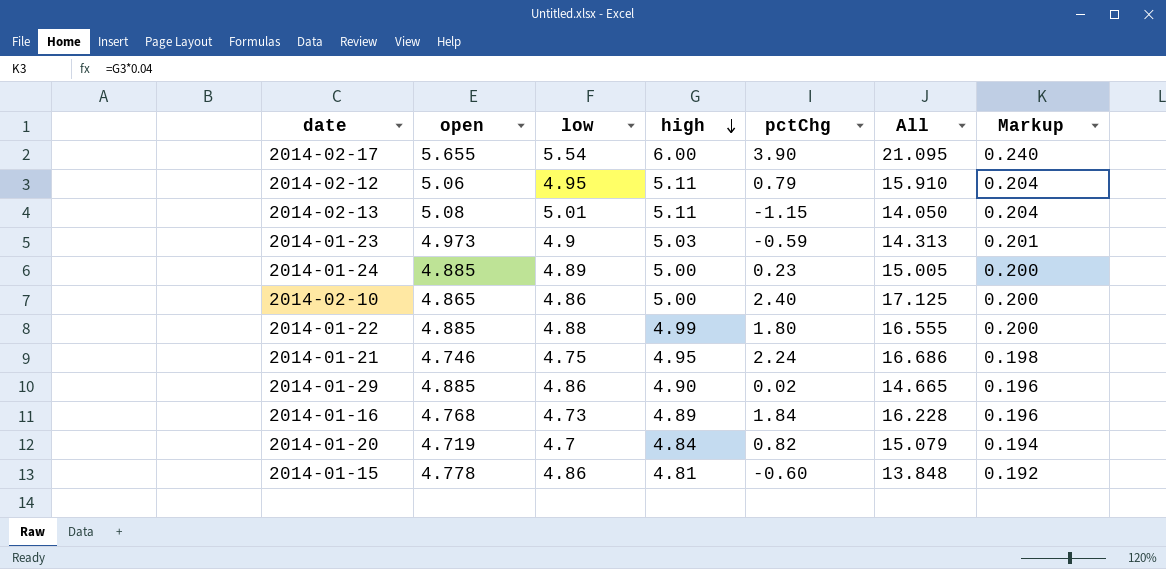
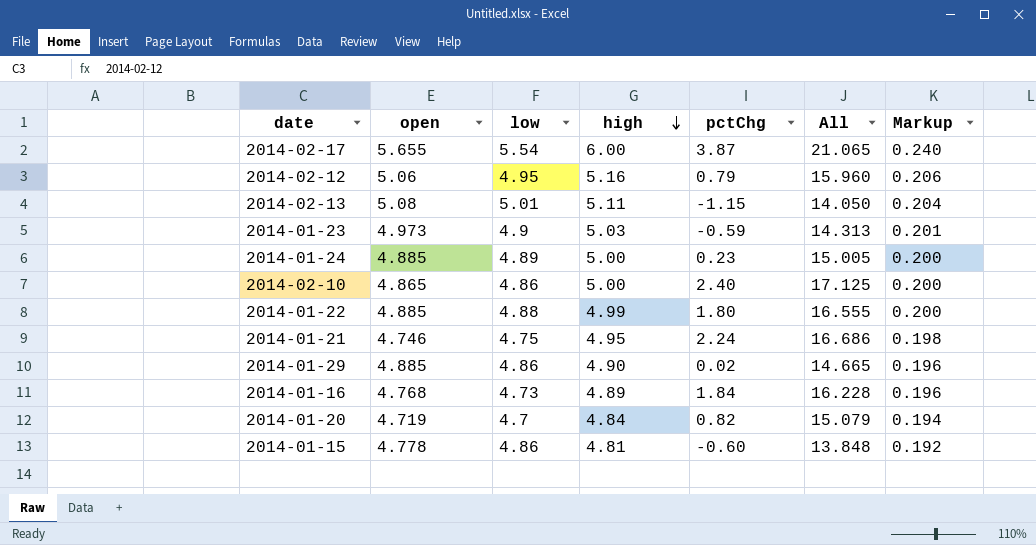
2014-02-17 | pctChg: 3.90 -> 3.87
2014-02-17 | All: 21.095 -> 21.065
2014-02-12 | high: 5.11 -> 5.16
2014-02-12 | All: 15.910 -> 15.960
2014-02-12 | Markup: 0.204 -> 0.206

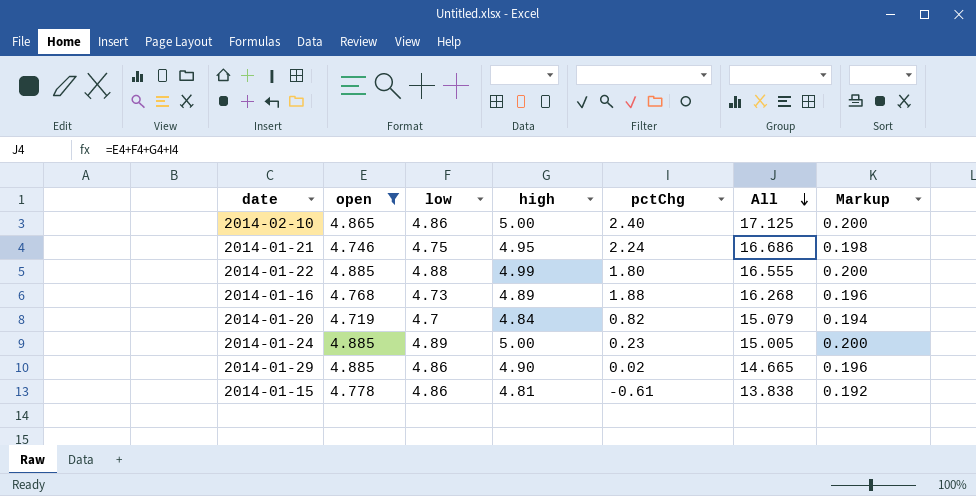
filter: none -> open <= 4.885
row order: high descending -> All descending
2014-01-16 | pctChg: 1.84 -> 1.88
2014-01-16 | All: 16.228 -> 16.268
2014-01-15 | pctChg: -0.60 -> -0.61
2014-01-15 | All: 13.848 -> 13.838

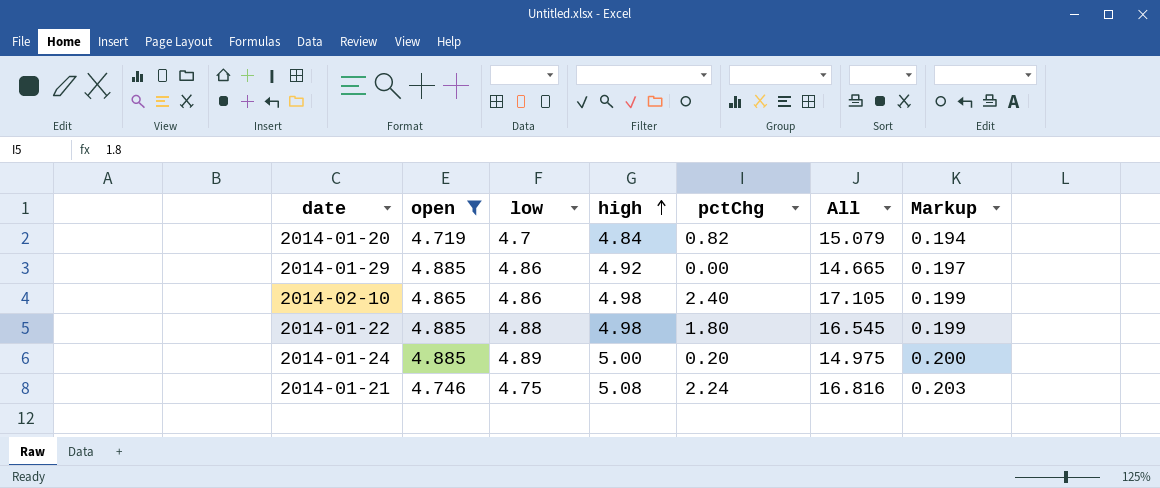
row order: All descending -> high ascending
row 2014-01-16: 4.768 | 4.73 | 4.89 | 1.88 | 16.268 | 0.196 -> none
row 2014-01-15: 4.778 | 4.86 | 4.81 | -0.61 | 13.838 | 0.192 -> none
2014-01-29 | high: 4.90 -> 4.92
2014-01-29 | pctChg: 0.02 -> 0.00
2014-01-29 | Markup: 0.196 -> 0.197
2014-02-10 | high: 5.00 -> 4.98
2014-02-10 | All: 17.125 -> 17.105
2014-02-10 | Markup: 0.200 -> 0.199
2014-01-22 | high: 4.99 -> 4.98
2014-01-22 | All: 16.555 -> 16.545
2014-01-22 | Markup: 0.200 -> 0.199
2014-01-24 | pctChg: 0.23 -> 0.20
2014-01-24 | All: 15.005 -> 14.975
2014-01-21 | high: 4.95 -> 5.08
2014-01-21 | All: 16.686 -> 16.816
2014-01-21 | Markup: 0.198 -> 0.203

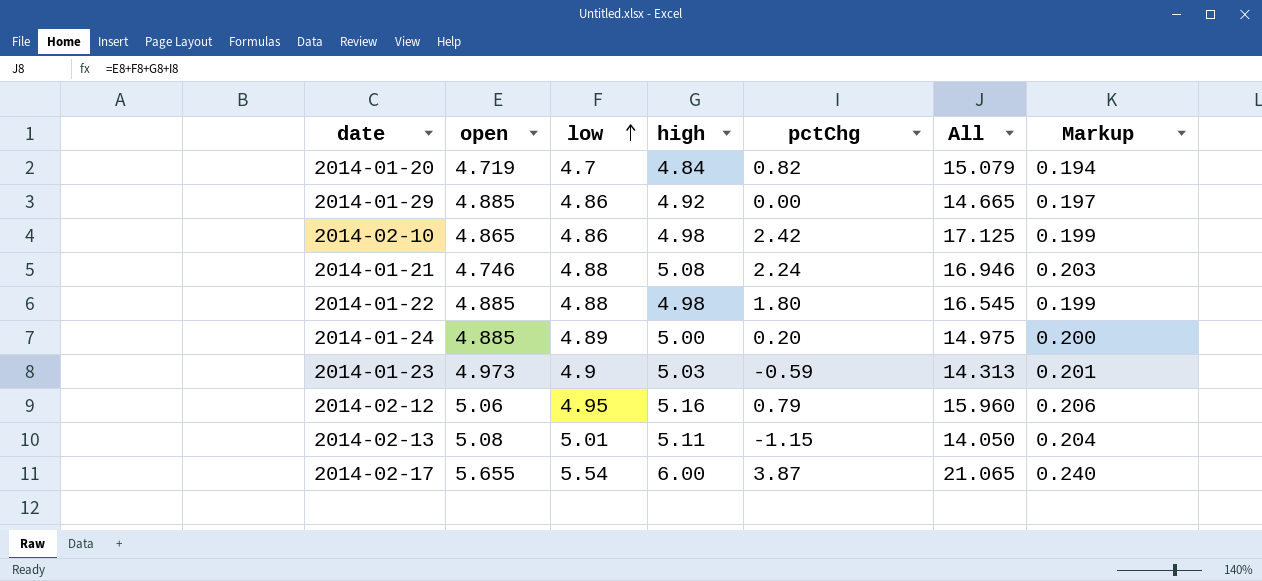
filter: open <= 4.885 -> none
row order: high ascending -> low ascending
2014-02-10 | pctChg: 2.40 -> 2.42
2014-02-10 | All: 17.105 -> 17.125
2014-01-21 | low: 4.75 -> 4.88
2014-01-21 | All: 16.816 -> 16.946

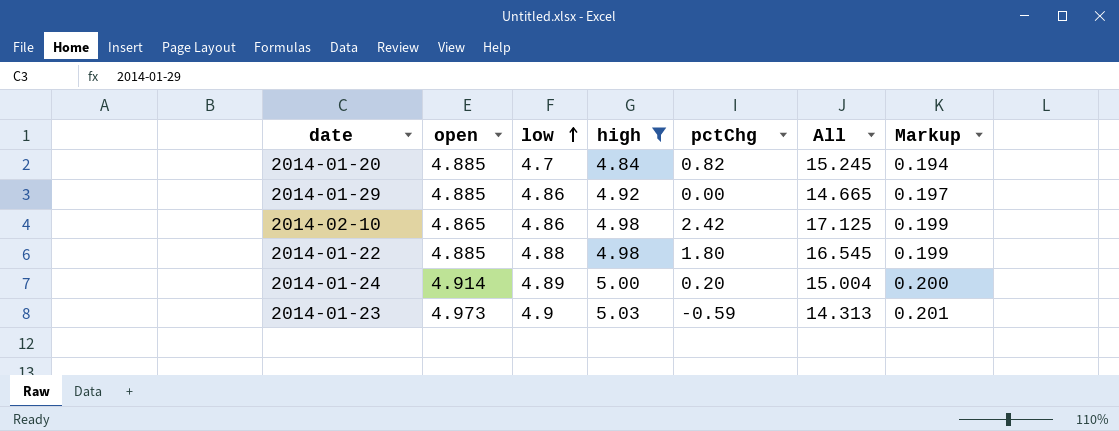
filter: none -> high <= 5.03
2014-01-20 | open: 4.719 -> 4.885
2014-01-20 | All: 15.079 -> 15.245
2014-01-24 | open: 4.885 -> 4.914
2014-01-24 | All: 14.975 -> 15.004

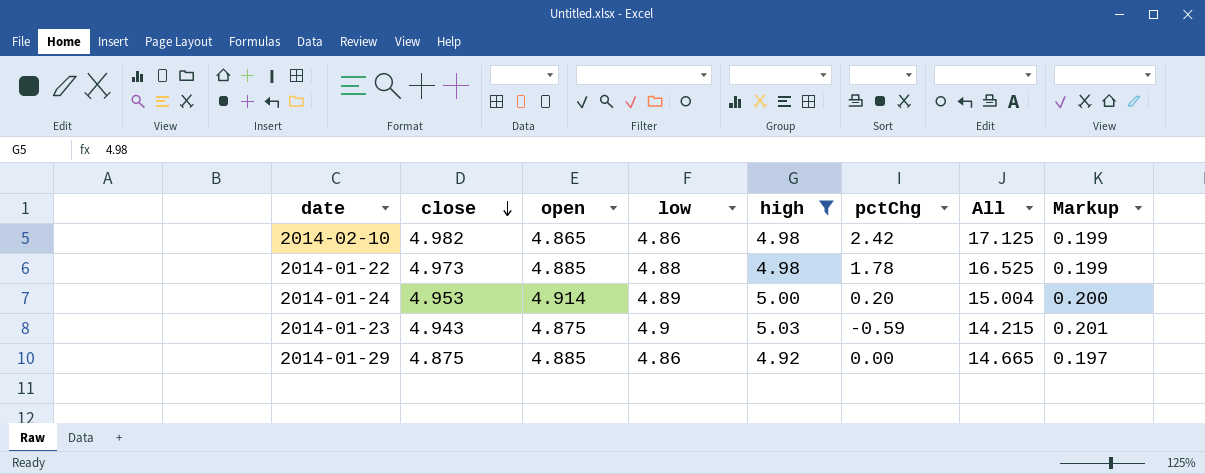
row order: low ascending -> close descending
column close | position: none -> 2
row 2014-01-20: 4.885 | 4.7 | 4.84 | 0.82 | 15.245 | 0.194 -> none
2014-01-22 | pctChg: 1.80 -> 1.78
2014-01-22 | All: 16.545 -> 16.525
2014-01-23 | open: 4.973 -> 4.875
2014-01-23 | All: 14.313 -> 14.215

